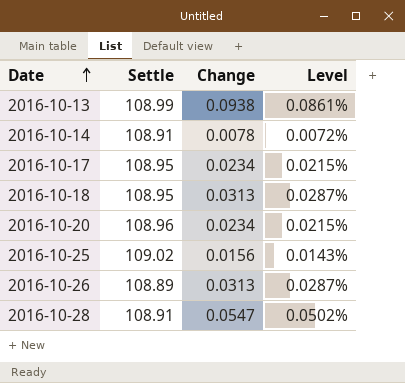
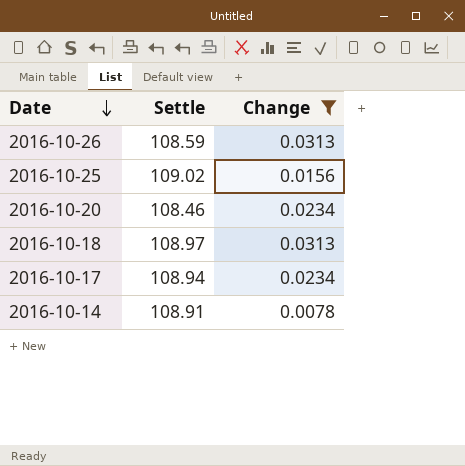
filter: none -> Change <= 0.0313
row order: Date ascending -> Date descending
column Level | formula: [Change] / [Settle] -> none
2016-10-26 | Settle: 108.89 -> 108.59
2016-10-20 | Settle: 108.96 -> 108.46
2016-10-18 | Settle: 108.95 -> 108.97
2016-10-17 | Settle: 108.95 -> 108.94

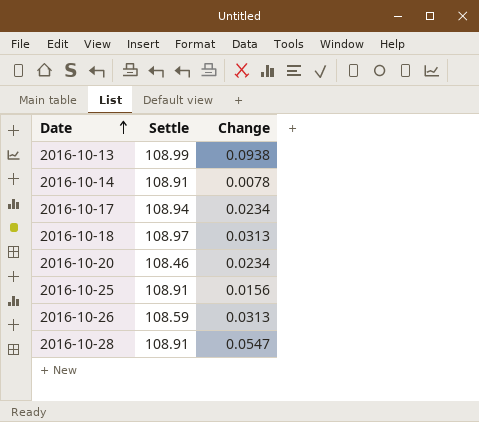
filter: Change <= 0.0313 -> none
row order: Date descending -> Date ascending
2016-10-25 | Settle: 109.02 -> 108.91

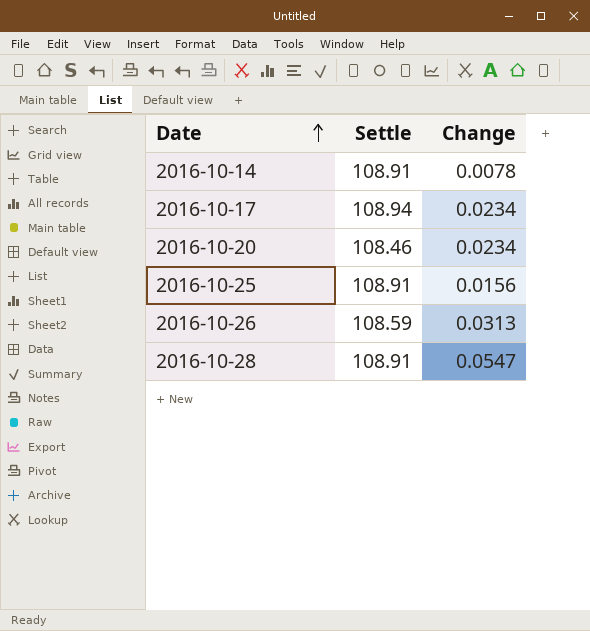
row 2016-10-13: 108.99 | 0.0938 -> none
row 2016-10-18: 108.97 | 0.0313 -> none

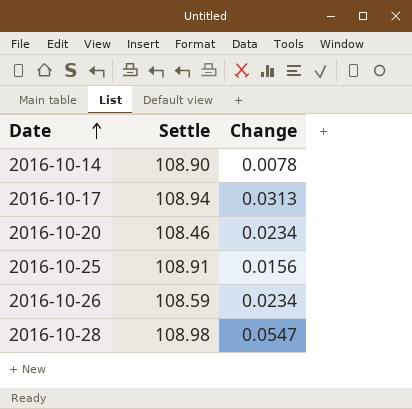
2016-10-14 | Settle: 108.91 -> 108.90
2016-10-17 | Change: 0.0234 -> 0.0313
2016-10-26 | Change: 0.0313 -> 0.0234
2016-10-28 | Settle: 108.91 -> 108.98

